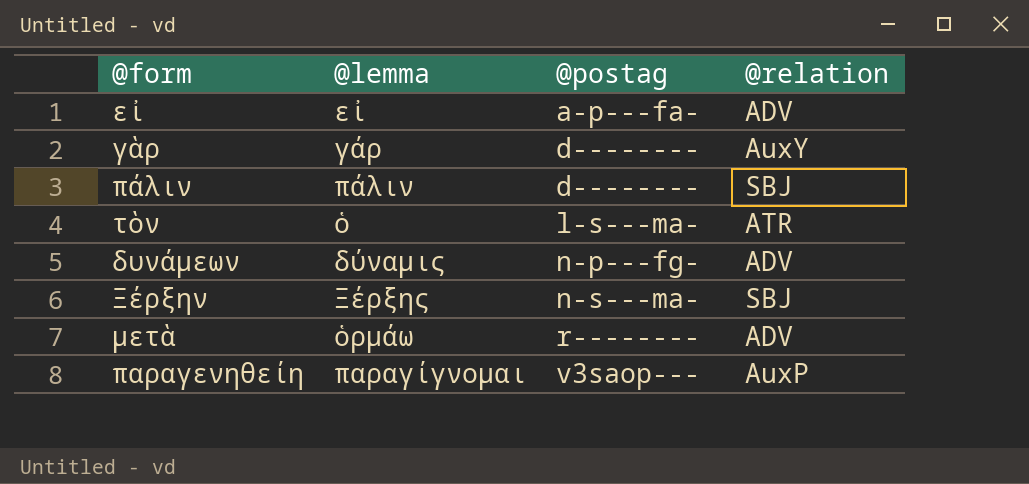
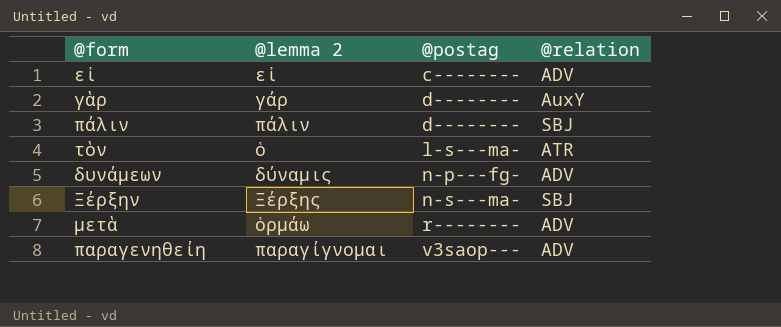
column name: @lemma -> @lemma 2
εἰ | @postag: a-p---fa- -> c--------
παραγενηθείη | @relation: AuxP -> ADV

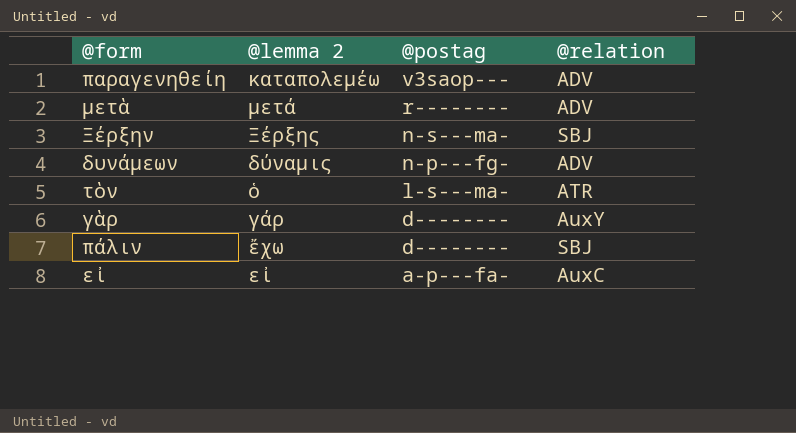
row order: @postag ascending -> @postag descending
παραγενηθείη | @lemma 2: παραγίγνομαι -> καταπολεμέω
μετὰ | @lemma 2: ὁρμάω -> μετά
πάλιν | @lemma 2: πάλιν -> ἔχω
εἰ | @postag: c-------- -> a-p---fa-
εἰ | @relation: ADV -> AuxC

